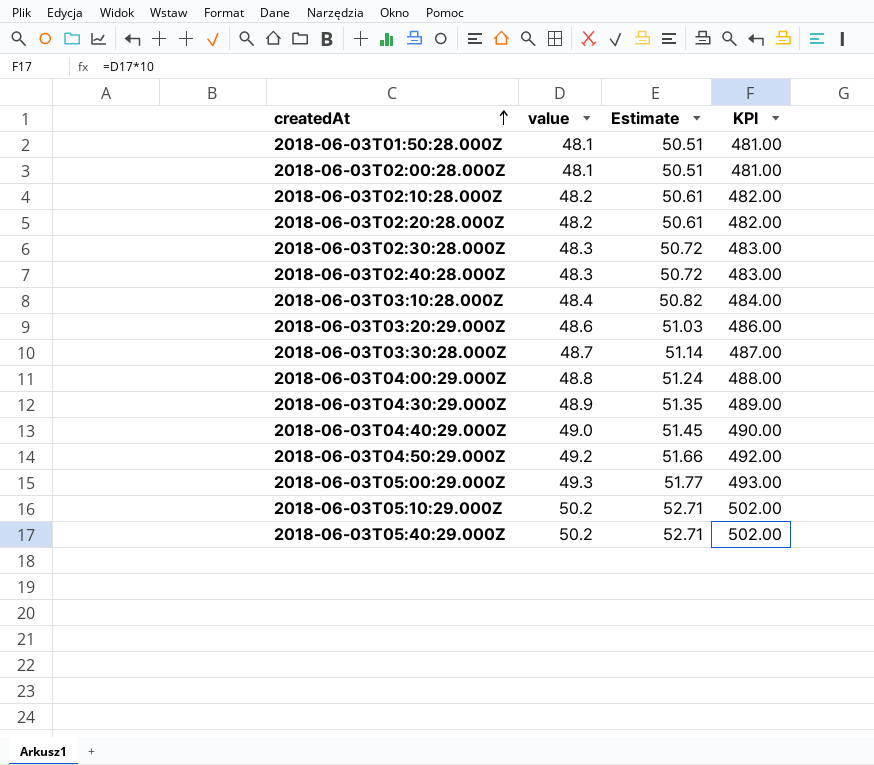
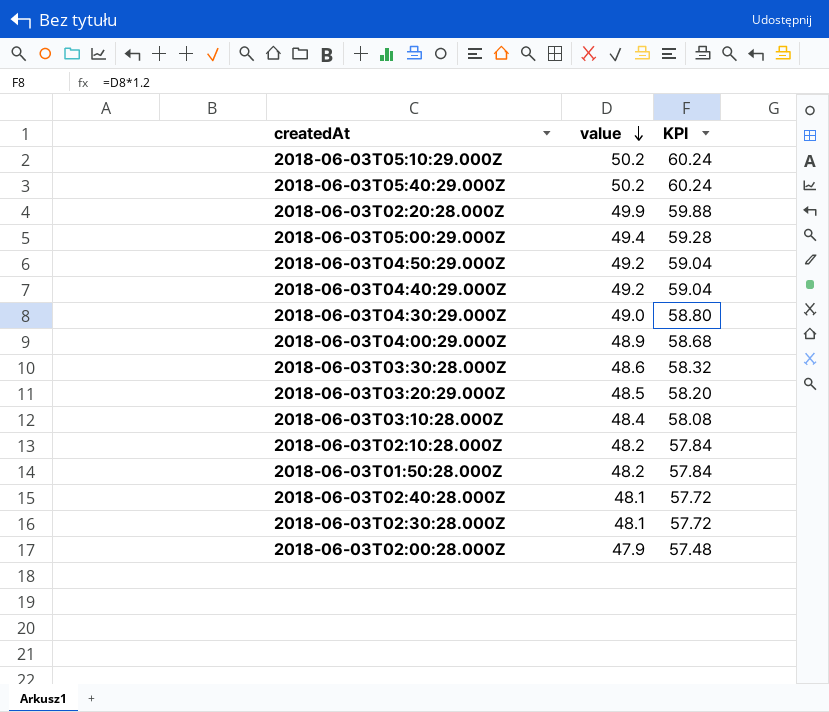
row order: createdAt ascending -> value descending
column Estimate | formula: [value] * 1.05 -> none
column KPI | formula: [value] * 10 -> [value] * 1.2
2018-06-03T02:20:28.000Z | value: 48.2 -> 49.9
2018-06-03T05:00:29.000Z | value: 49.3 -> 49.4
2018-06-03T04:40:29.000Z | value: 49.0 -> 49.2
2018-06-03T04:30:29.000Z | value: 48.9 -> 49.0
2018-06-03T04:00:29.000Z | value: 48.8 -> 48.9
2018-06-03T03:30:28.000Z | value: 48.7 -> 48.6
2018-06-03T03:20:29.000Z | value: 48.6 -> 48.5
2018-06-03T01:50:28.000Z | value: 48.1 -> 48.2
2018-06-03T02:40:28.000Z | value: 48.3 -> 48.1
2018-06-03T02:30:28.000Z | value: 48.3 -> 48.1
2018-06-03T02:00:28.000Z | value: 48.1 -> 47.9

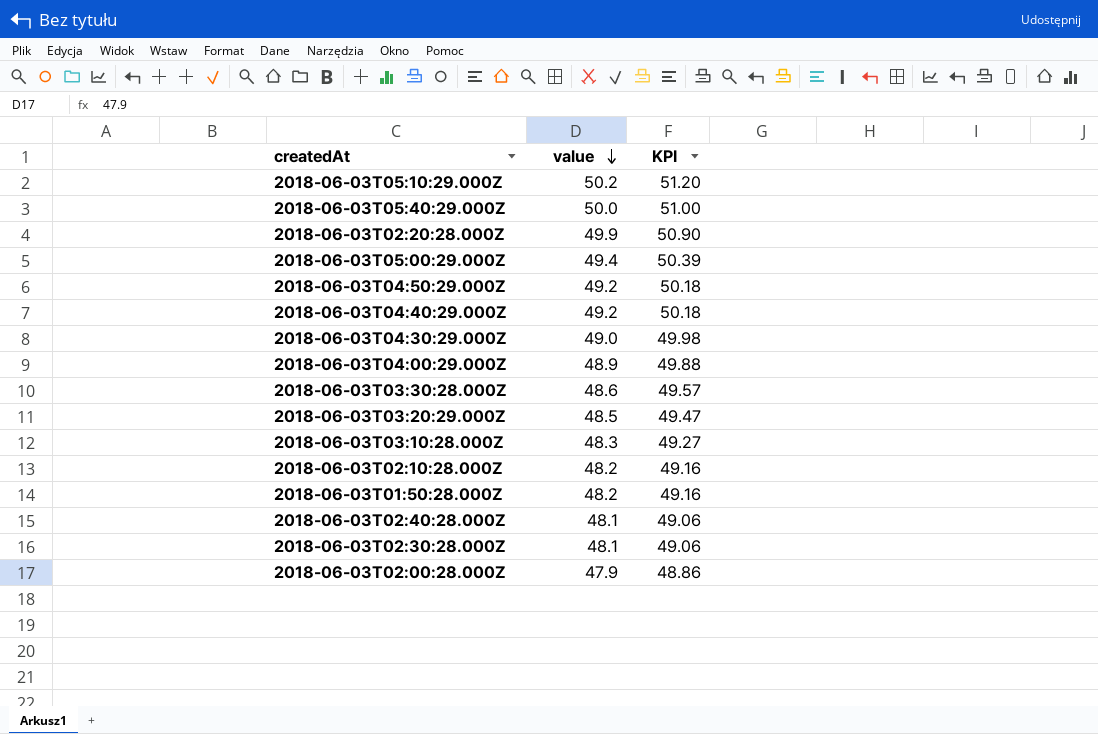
column KPI | formula: [value] * 1.2 -> [value] * 1.02
2018-06-03T05:40:29.000Z | value: 50.2 -> 50.0
2018-06-03T03:10:28.000Z | value: 48.4 -> 48.3

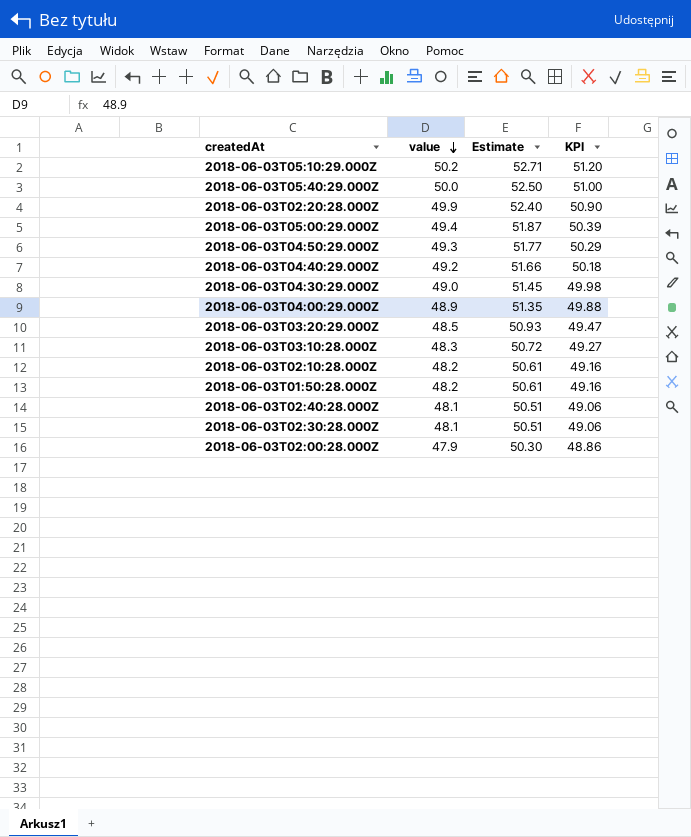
column Estimate | formula: none -> [value] * 1.05
row 2018-06-03T03:30:28.000Z: 48.6 | 49.57 -> none
2018-06-03T04:50:29.000Z | value: 49.2 -> 49.3
2018-06-03T04:50:29.000Z | KPI: 50.18 -> 50.29

